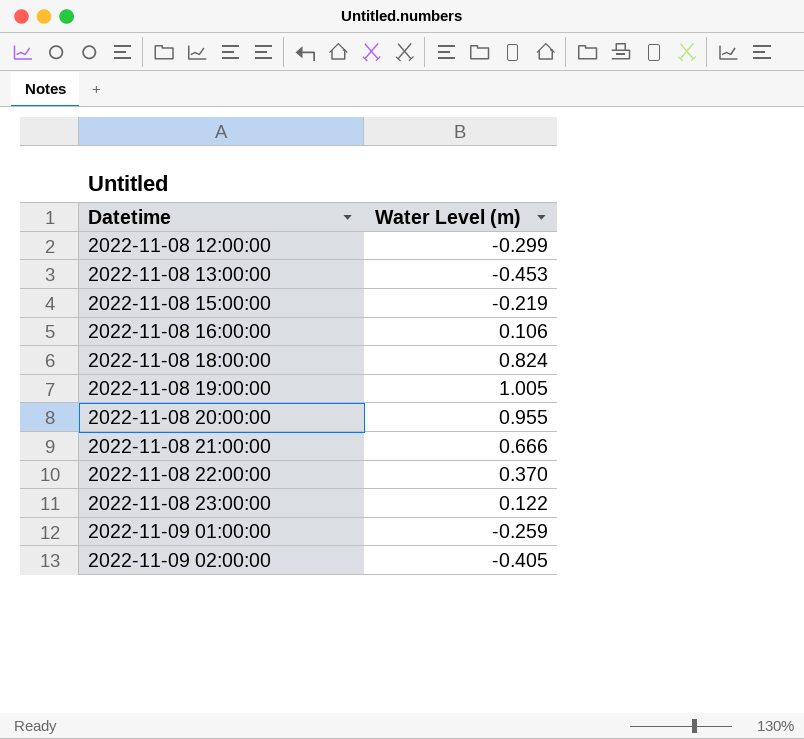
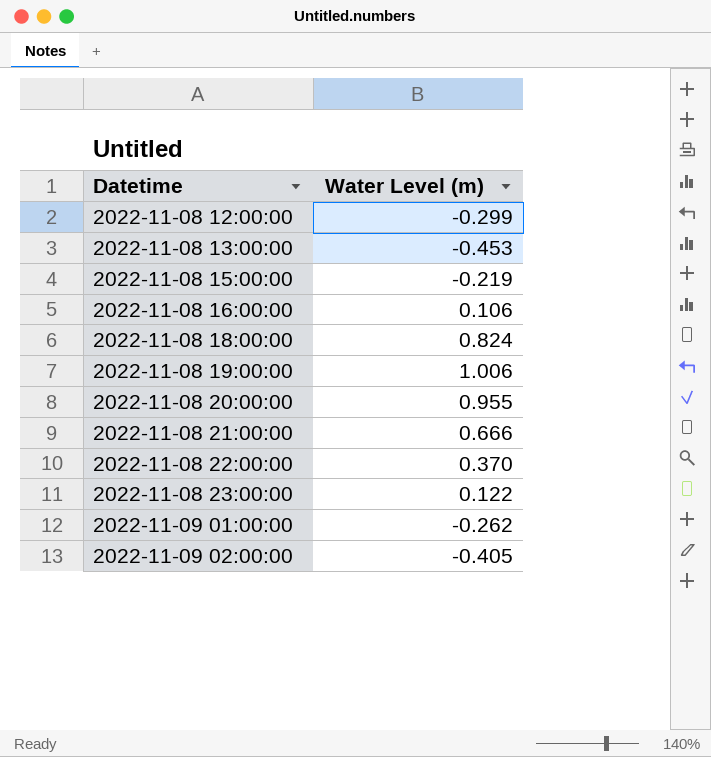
2022-11-08 19:00:00 | Water Level (m): 1.005 -> 1.006
2022-11-09 01:00:00 | Water Level (m): -0.259 -> -0.262

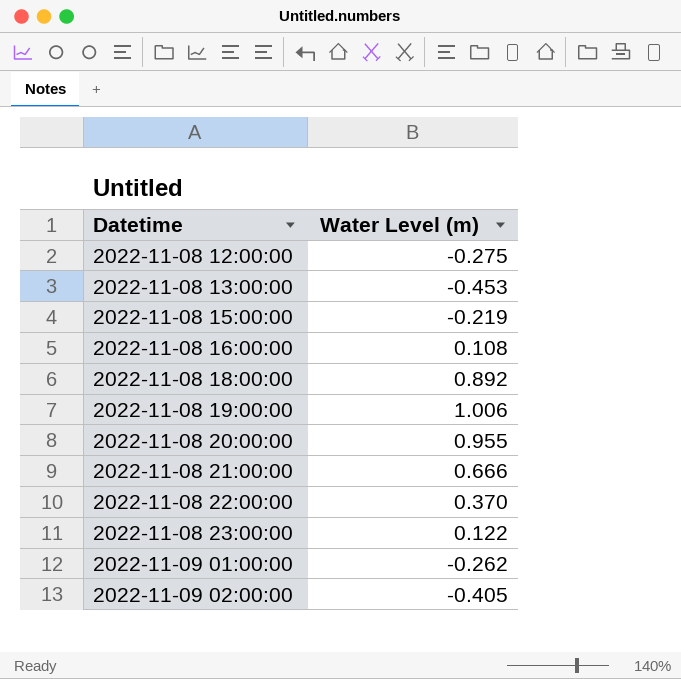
2022-11-08 12:00:00 | Water Level (m): -0.299 -> -0.275
2022-11-08 16:00:00 | Water Level (m): 0.106 -> 0.108
2022-11-08 18:00:00 | Water Level (m): 0.824 -> 0.892

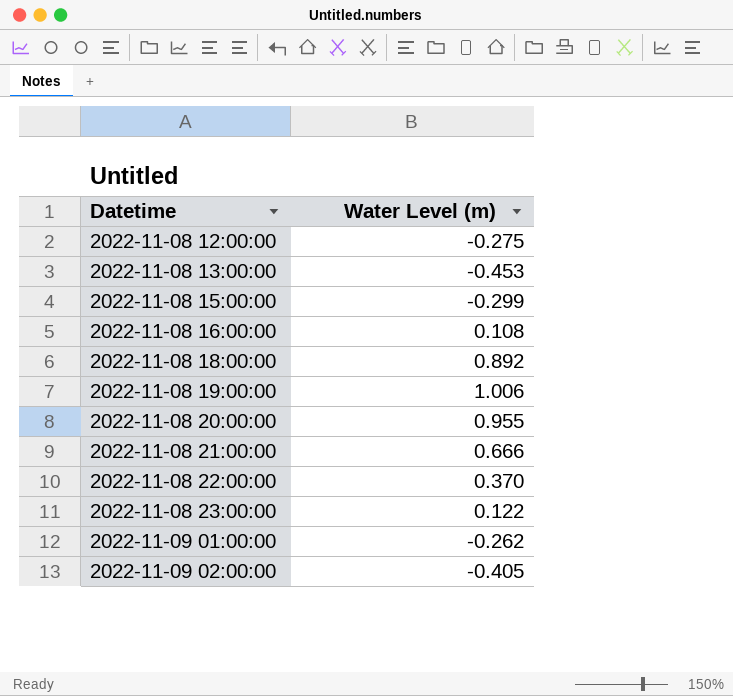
2022-11-08 15:00:00 | Water Level (m): -0.219 -> -0.299

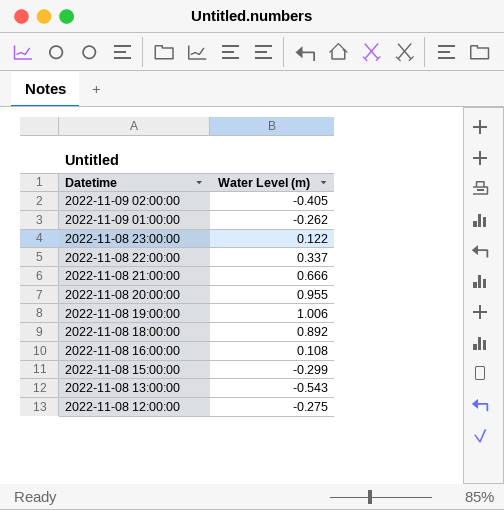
row order: Datetime ascending -> Datetime descending
2022-11-08 22:00:00 | Water Level (m): 0.370 -> 0.337
2022-11-08 13:00:00 | Water Level (m): -0.453 -> -0.543

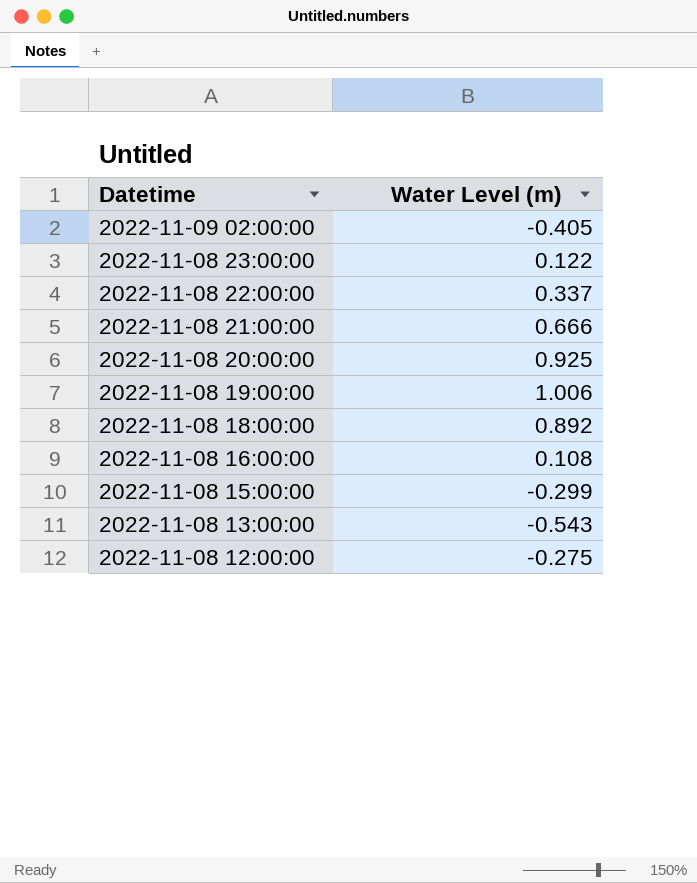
row 2022-11-09 01:00:00: -0.262 -> none
2022-11-08 20:00:00 | Water Level (m): 0.955 -> 0.925

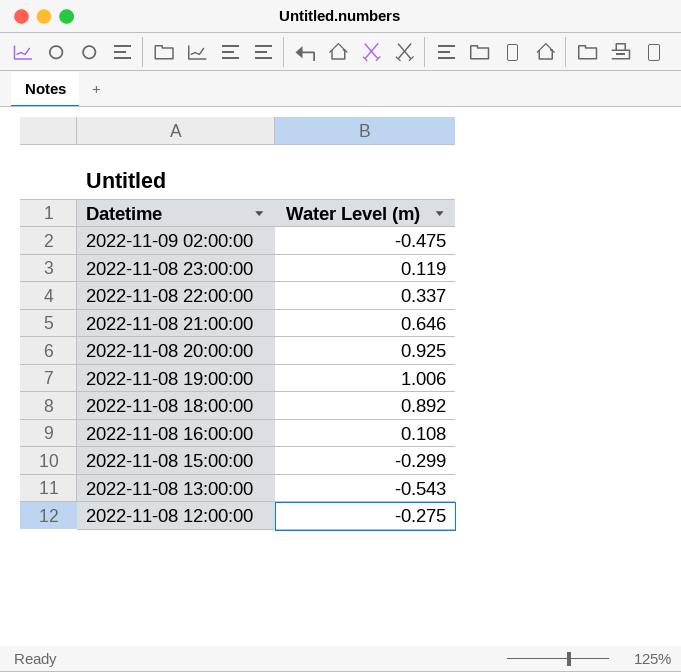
2022-11-09 02:00:00 | Water Level (m): -0.405 -> -0.475
2022-11-08 23:00:00 | Water Level (m): 0.122 -> 0.119
2022-11-08 21:00:00 | Water Level (m): 0.666 -> 0.646

